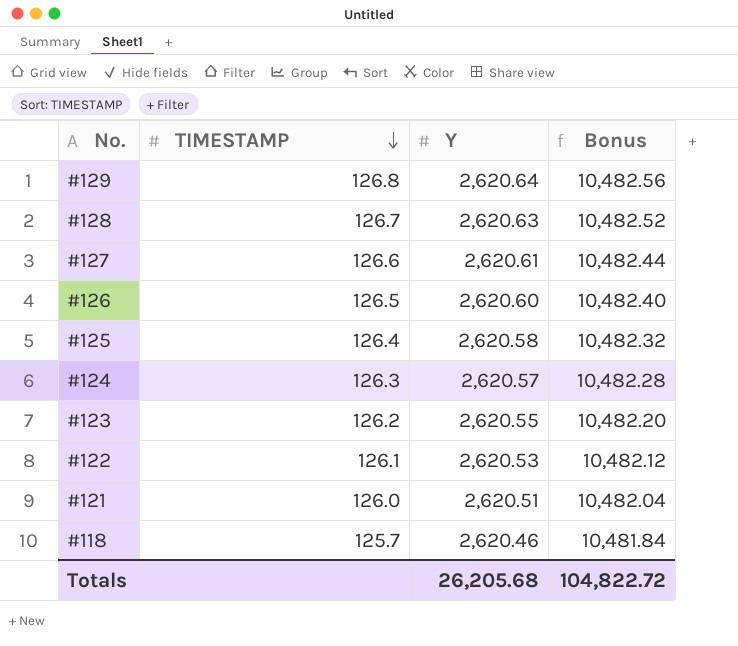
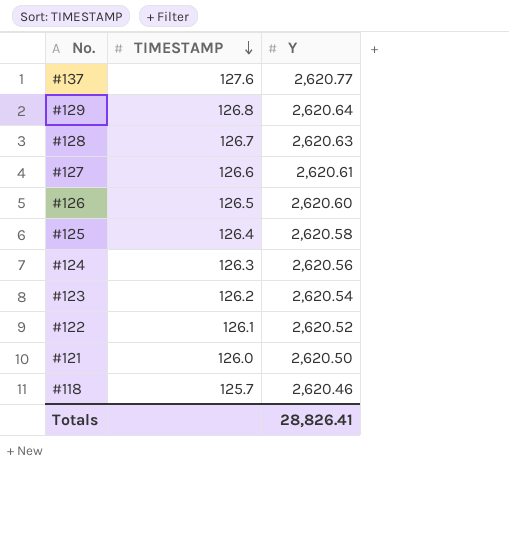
column Bonus | formula: [Y] * 4 -> none
row #137: none -> 127.6 | 2,620.77
#124 | Y: 2,620.57 -> 2,620.56
#123 | Y: 2,620.55 -> 2,620.54
#122 | Y: 2,620.53 -> 2,620.52
#121 | Y: 2,620.51 -> 2,620.50
Totals | Y: 26,205.68 -> 28,826.41

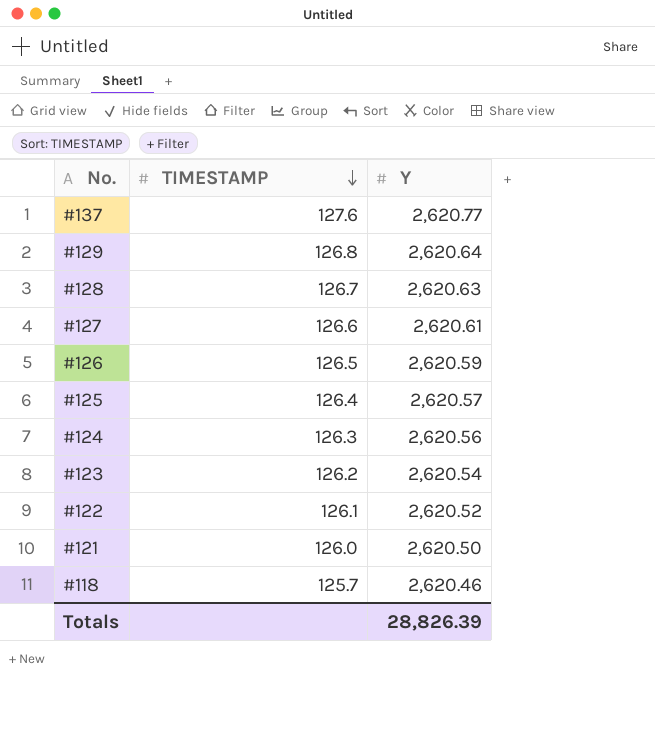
#126 | Y: 2,620.60 -> 2,620.59
#125 | Y: 2,620.58 -> 2,620.57
Totals | Y: 28,826.41 -> 28,826.39

